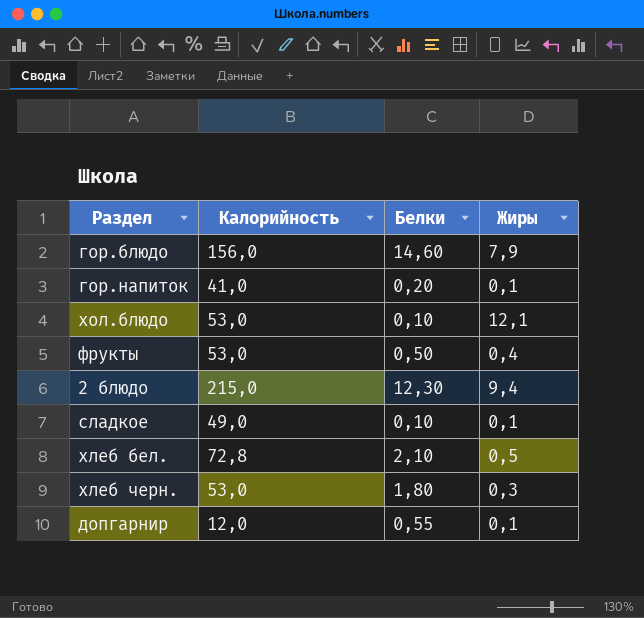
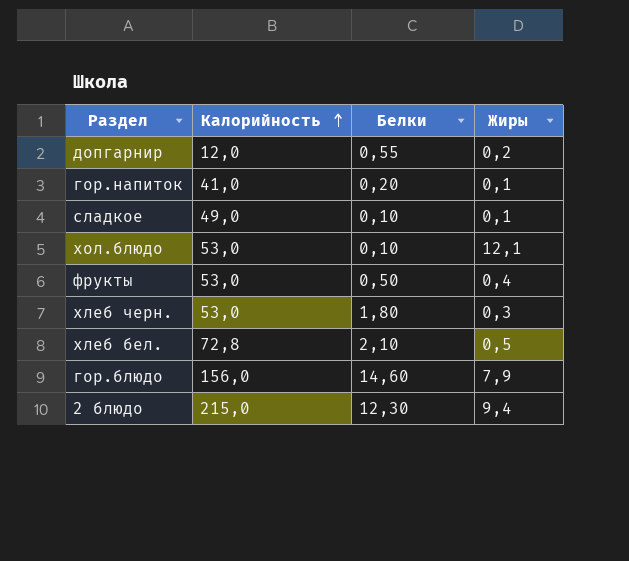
row order: none -> Калорийность ascending
допгарнир | Жиры: 0,1 -> 0,2

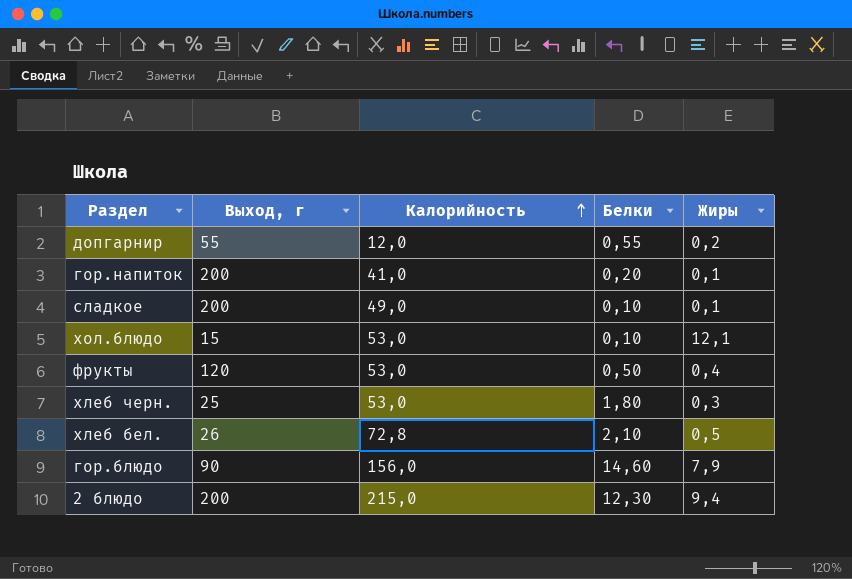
column Выход, г | position: none -> 2

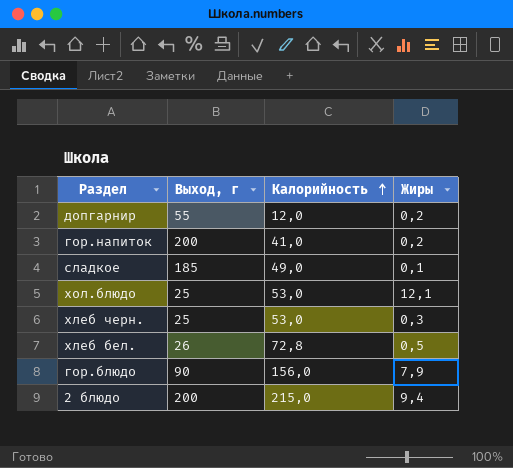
column Белки | position: 4 -> none
row фрукты: 120 | 53,0 | 0,50 | 0,4 -> none
гор.напиток | Жиры: 0,1 -> 0,2
сладкое | Выход, г: 200 -> 185
хол.блюдо | Выход, г: 15 -> 25

